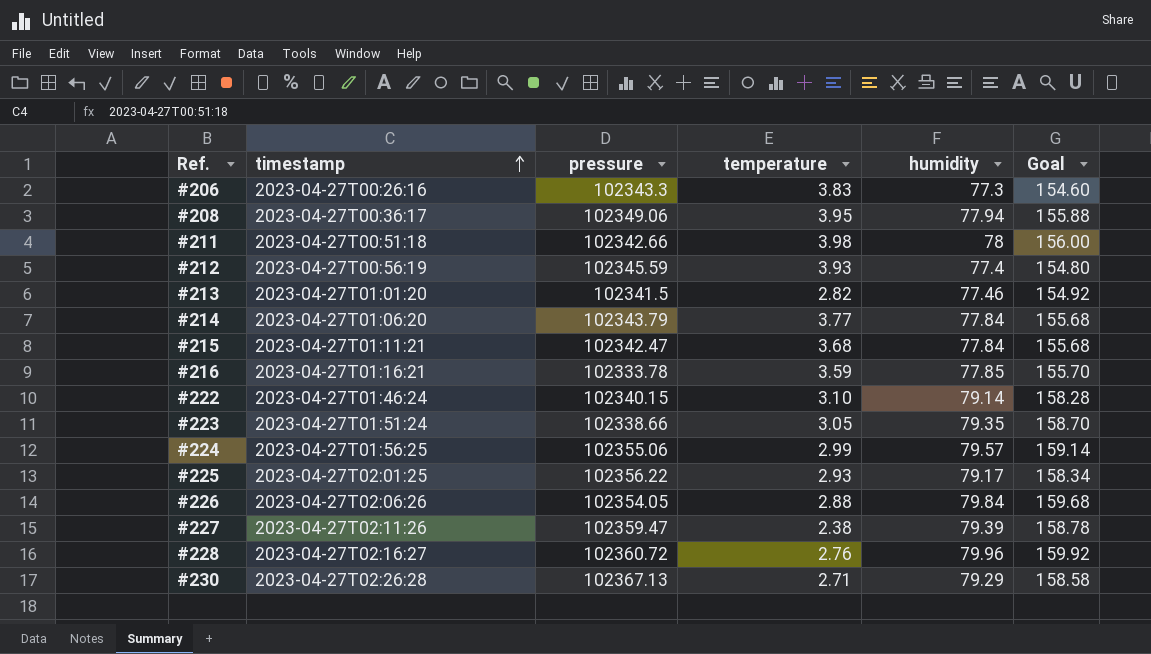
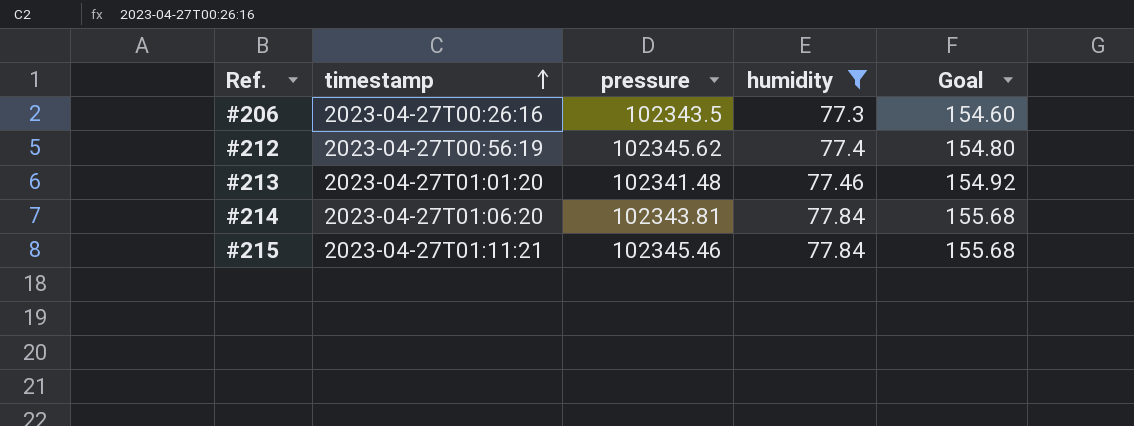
filter: none -> humidity <= 77.84
column temperature | position: 4 -> none
#206 | pressure: 102343.3 -> 102343.5
#212 | pressure: 102345.59 -> 102345.62
#213 | pressure: 102341.5 -> 102341.48
#214 | pressure: 102343.79 -> 102343.81
#215 | pressure: 102342.47 -> 102345.46

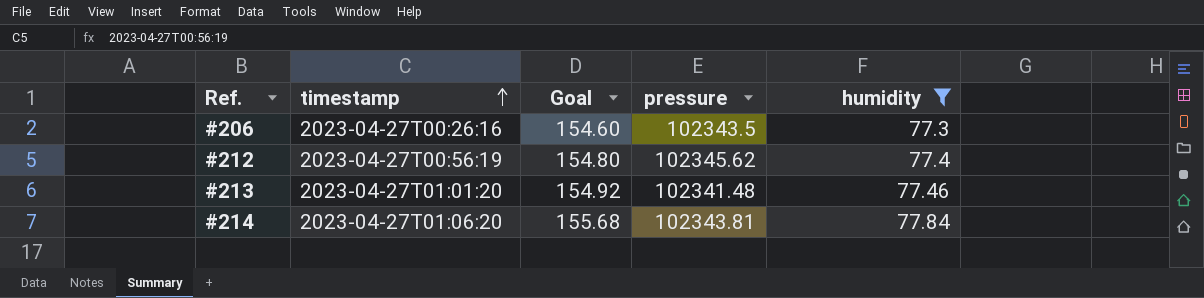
column Goal | position: 5 -> 3
row #215: 2023-04-27T01:11:21 | 102345.46 | 77.84 | 155.68 -> none

